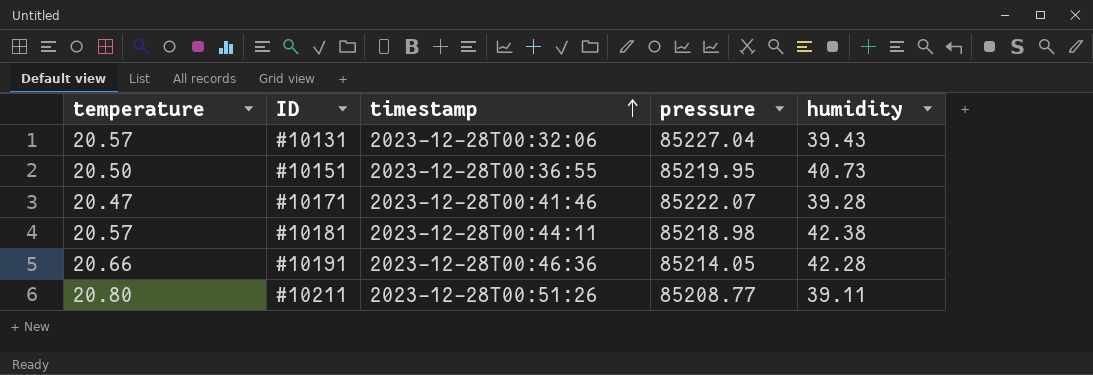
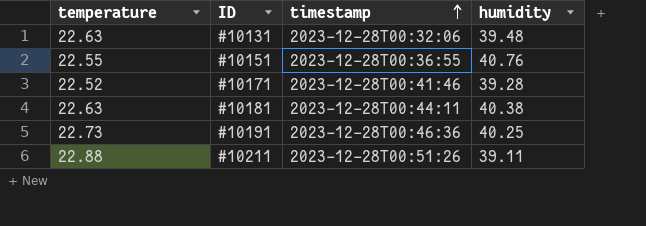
column pressure | position: 4 -> none
#10131 | temperature: 20.57 -> 22.63
#10131 | humidity: 39.43 -> 39.48
#10151 | temperature: 20.50 -> 22.55
#10151 | humidity: 40.73 -> 40.76
#10171 | temperature: 20.47 -> 22.52
#10181 | temperature: 20.57 -> 22.63
#10181 | humidity: 42.38 -> 40.38
#10191 | temperature: 20.66 -> 22.73
#10191 | humidity: 42.28 -> 40.25
#10211 | temperature: 20.80 -> 22.88

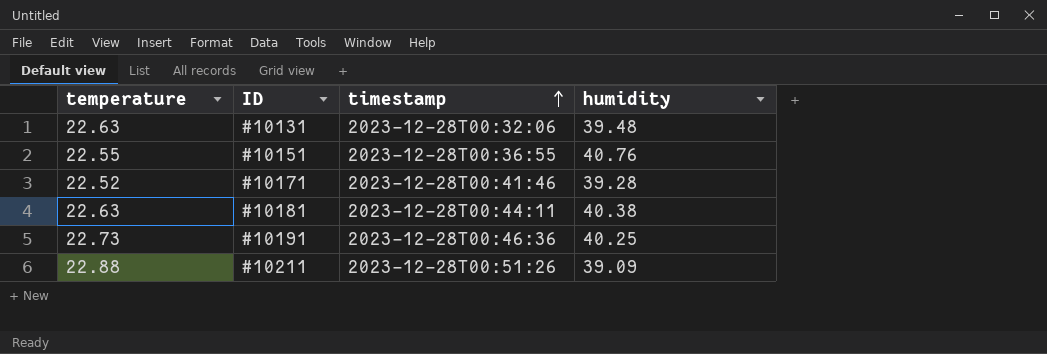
#10211 | humidity: 39.11 -> 39.09

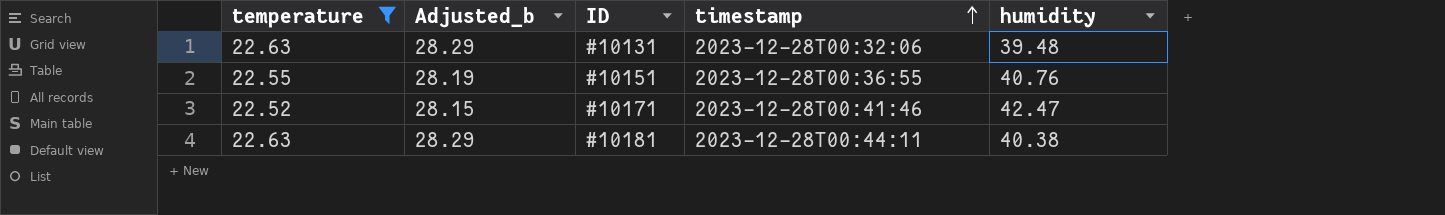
filter: none -> temperature <= 22.63
column Adjusted_b | formula: none -> [temperature] * 1.25
#10171 | humidity: 39.28 -> 42.47

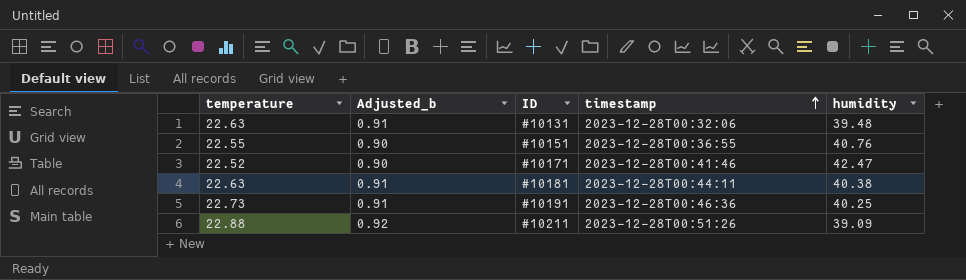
filter: temperature <= 22.63 -> none
column Adjusted_b | formula: [temperature] * 1.25 -> [temperature] * 0.04

